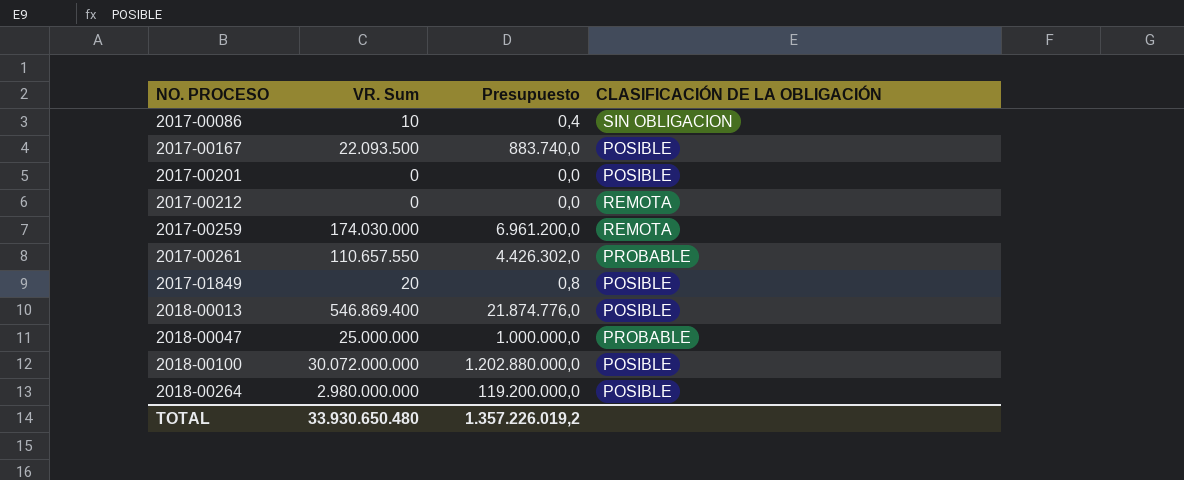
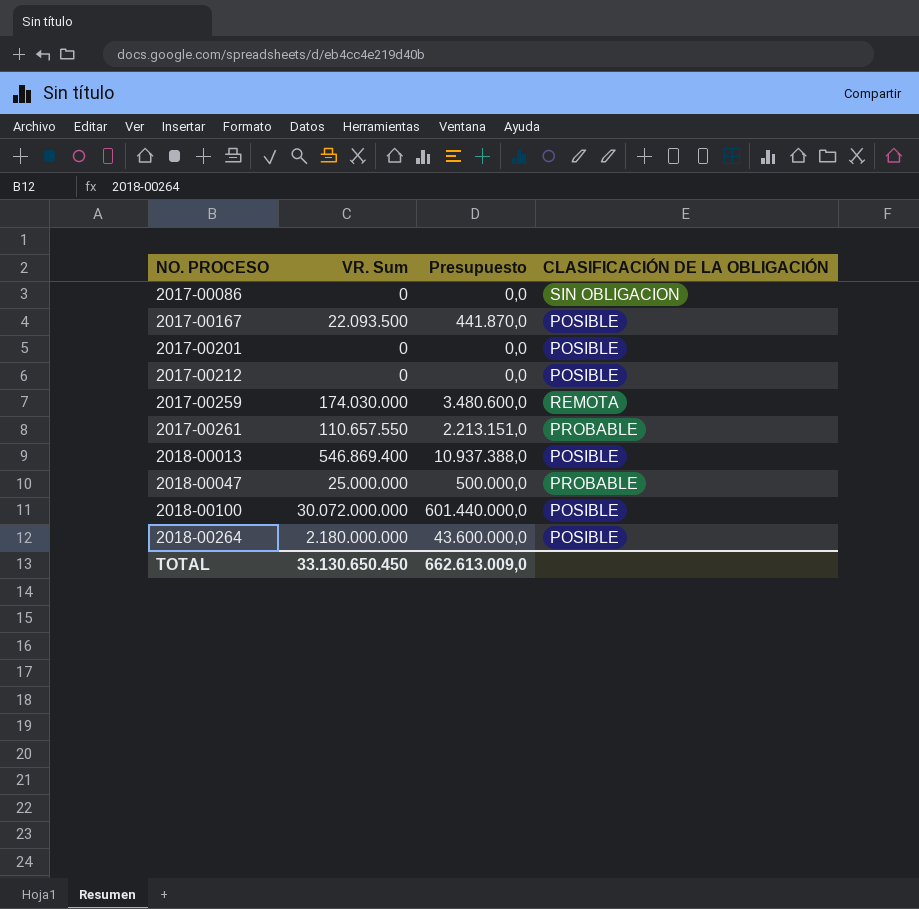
column Presupuesto | formula: [VR. Sum] * 0,04 -> [VR. Sum] * 0,02
row 2017-01849: 20 | 0,8 | POSIBLE -> none
2017-00086 | VR. Sum: 10 -> 0
2017-00212 | CLASIFICACIÓN DE LA OBLIGACIÓN: REMOTA -> POSIBLE
2018-00264 | VR. Sum: 2.980.000.000 -> 2.180.000.000
TOTAL | VR. Sum: 33.930.650.480 -> 33.130.650.450
TOTAL | Presupuesto: 1.357.226.019,2 -> 662.613.009,0

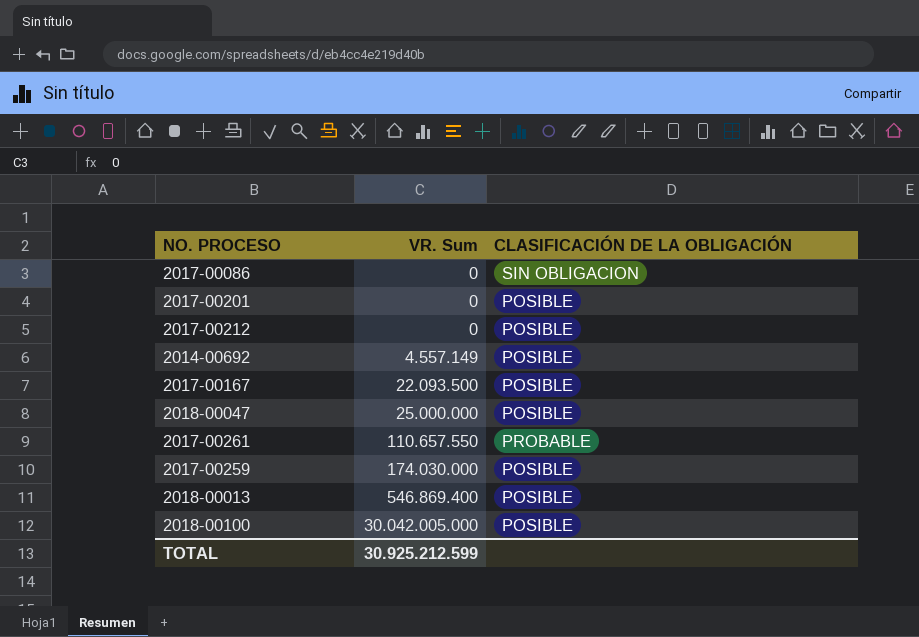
row order: NO. PROCESO ascending -> VR. Sum ascending
column Presupuesto | formula: [VR. Sum] * 0,02 -> none
row 2018-00264: 2.180.000.000 | 43.600.000,0 | POSIBLE -> none
row 2014-00692: none -> 4.557.149 | POSIBLE
2018-00047 | CLASIFICACIÓN DE LA OBLIGACIÓN: PROBABLE -> POSIBLE
2017-00259 | CLASIFICACIÓN DE LA OBLIGACIÓN: REMOTA -> POSIBLE
2018-00100 | VR. Sum: 30.072.000.000 -> 30.042.005.000
TOTAL | VR. Sum: 33.130.650.450 -> 30.925.212.599

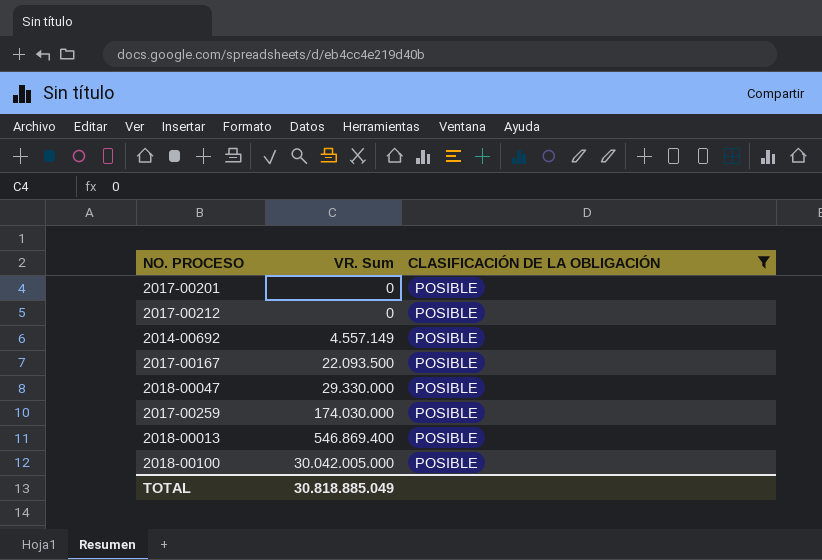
filter: none -> CLASIFICACIÓN DE LA OBLIGACIÓN = POSIBLE
2018-00047 | VR. Sum: 25.000.000 -> 29.330.000
TOTAL | VR. Sum: 30.925.212.599 -> 30.818.885.049

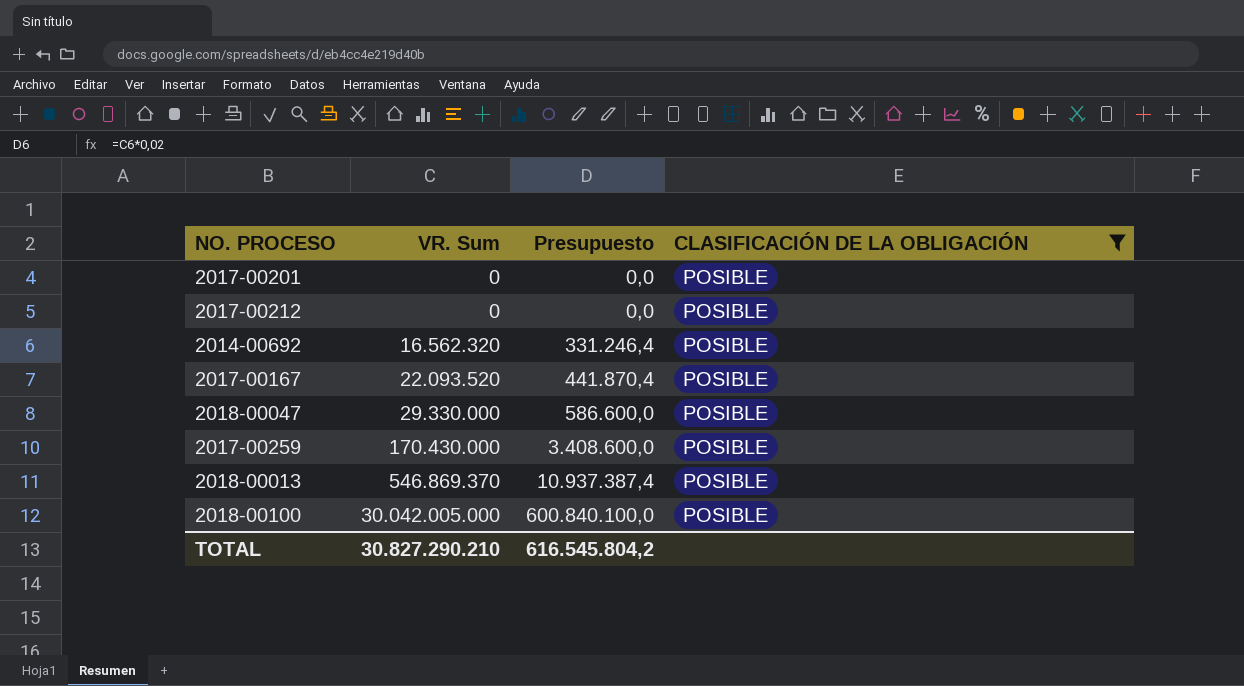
column Presupuesto | formula: none -> [VR. Sum] * 0,02
2014-00692 | VR. Sum: 4.557.149 -> 16.562.320
2017-00167 | VR. Sum: 22.093.500 -> 22.093.520
2017-00259 | VR. Sum: 174.030.000 -> 170.430.000
2018-00013 | VR. Sum: 546.869.400 -> 546.869.370
TOTAL | VR. Sum: 30.818.885.049 -> 30.827.290.210

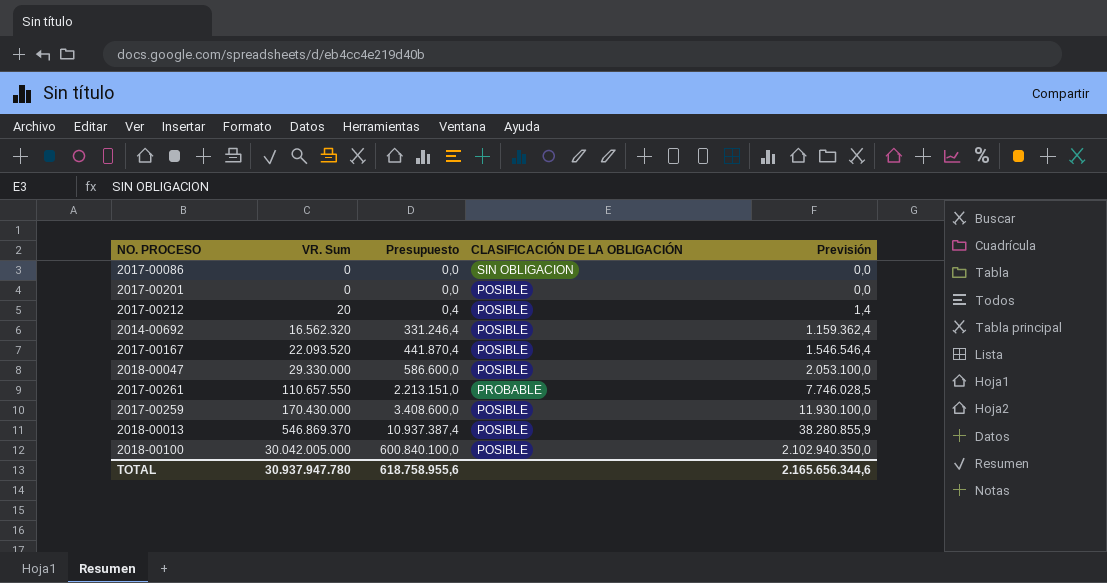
filter: CLASIFICACIÓN DE LA OBLIGACIÓN = POSIBLE -> none
column Previsión | formula: none -> [VR. Sum] * 0,07
2017-00212 | VR. Sum: 0 -> 20
2017-00212 | Presupuesto: 0,0 -> 0,4
TOTAL | VR. Sum: 30.827.290.210 -> 30.937.947.780
TOTAL | Presupuesto: 616.545.804,2 -> 618.758.955,6

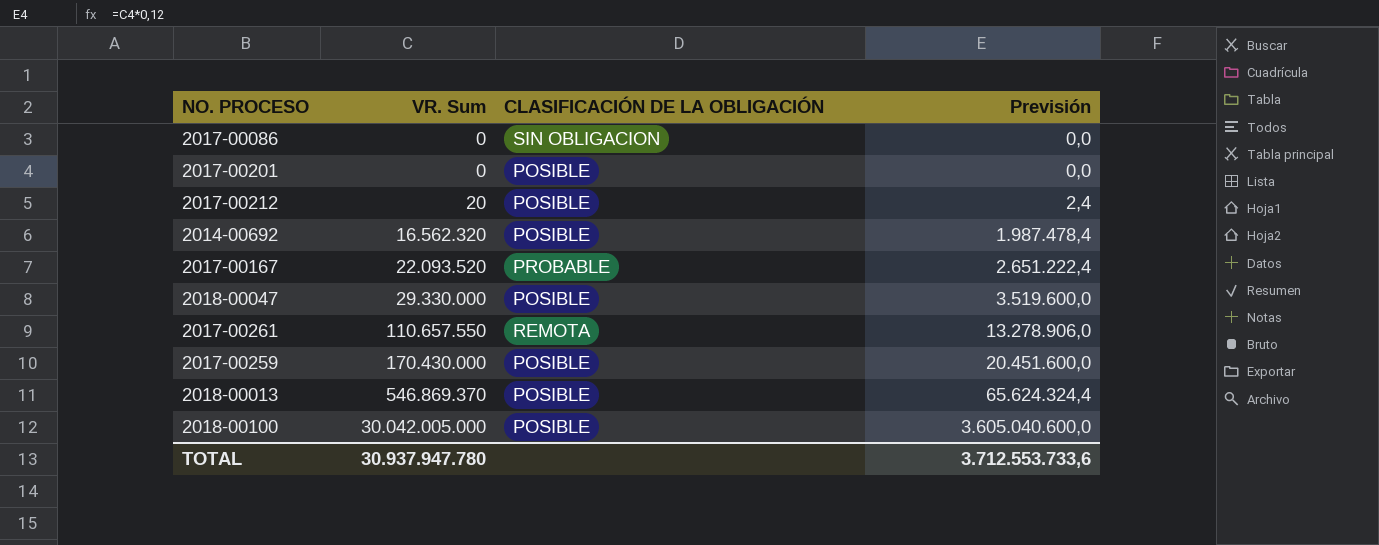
column Presupuesto | formula: [VR. Sum] * 0,02 -> none
column Previsión | formula: [VR. Sum] * 0,07 -> [VR. Sum] * 0,12
2017-00167 | CLASIFICACIÓN DE LA OBLIGACIÓN: POSIBLE -> PROBABLE
2017-00261 | CLASIFICACIÓN DE LA OBLIGACIÓN: PROBABLE -> REMOTA
TOTAL | Previsión: 2.165.656.344,6 -> 3.712.553.733,6

